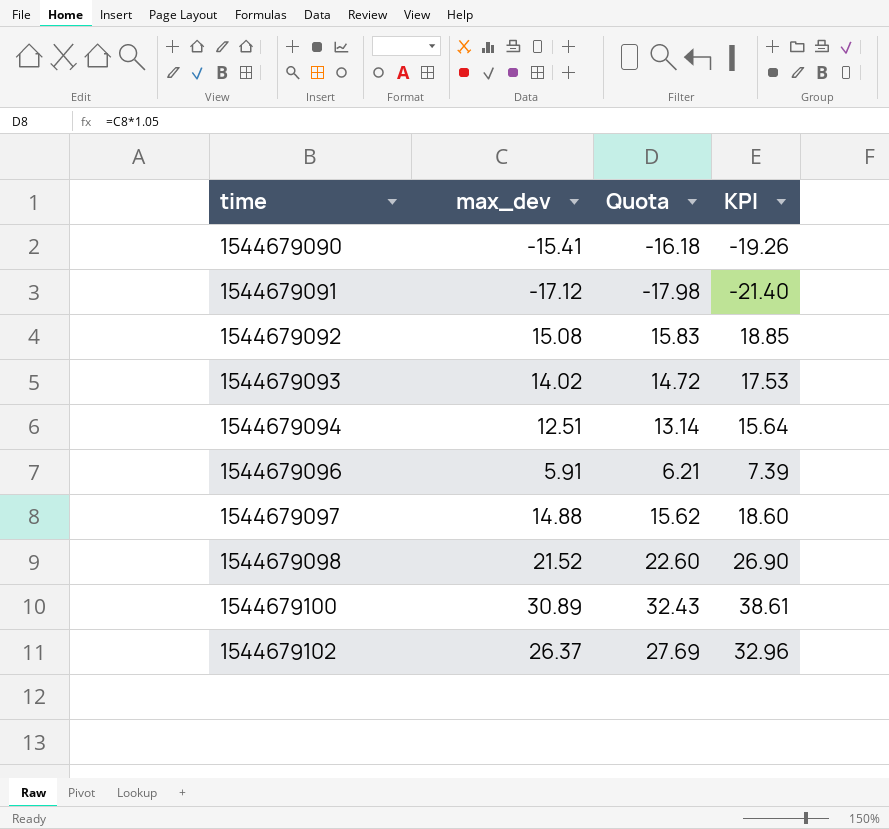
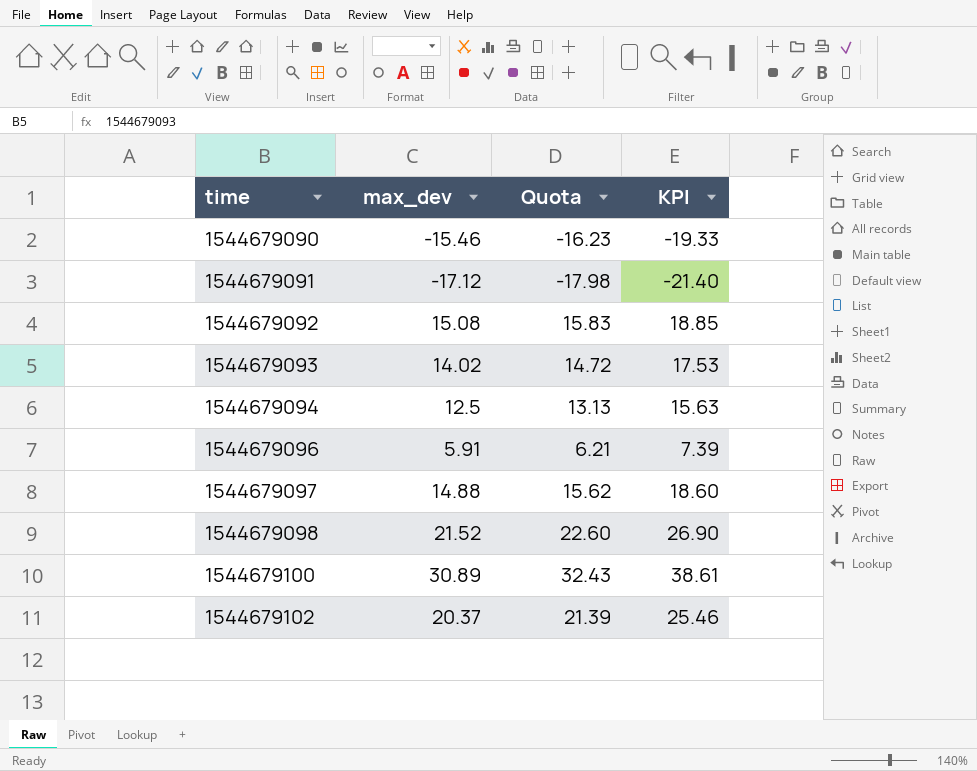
1544679090 | max_dev: -15.41 -> -15.46
1544679090 | Quota: -16.18 -> -16.23
1544679090 | KPI: -19.26 -> -19.33
1544679094 | max_dev: 12.51 -> 12.5
1544679094 | Quota: 13.14 -> 13.13
1544679094 | KPI: 15.64 -> 15.63
1544679102 | max_dev: 26.37 -> 20.37
1544679102 | Quota: 27.69 -> 21.39
1544679102 | KPI: 32.96 -> 25.46

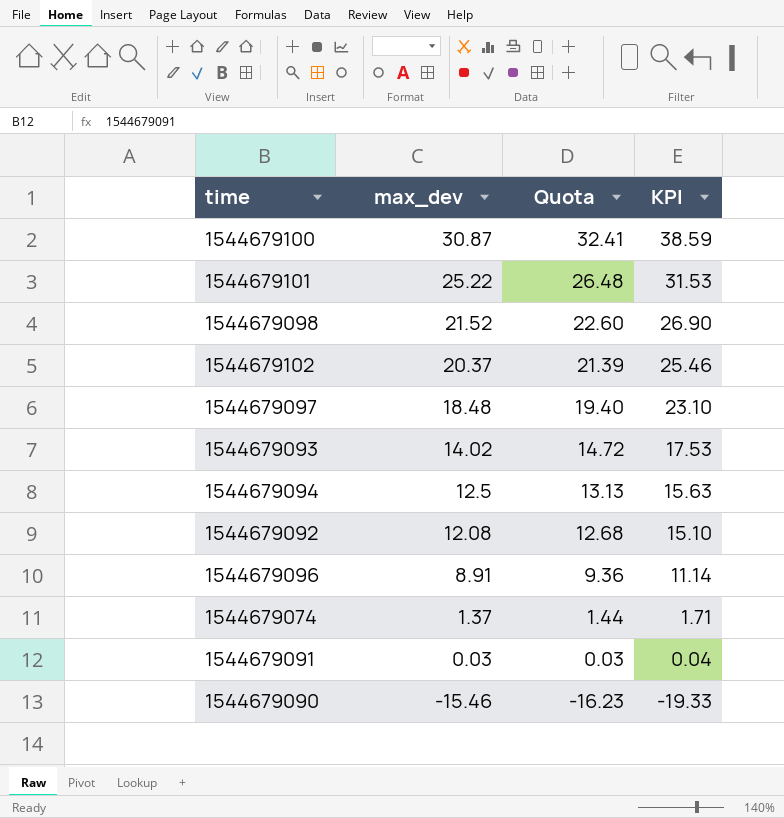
row order: time ascending -> max_dev descending
1544679100 | max_dev: 30.89 -> 30.87
1544679100 | Quota: 32.43 -> 32.41
1544679100 | KPI: 38.61 -> 38.59
row 1544679101: none -> 25.22 | 26.48 | 31.53
1544679097 | max_dev: 14.88 -> 18.48
1544679097 | Quota: 15.62 -> 19.40
1544679097 | KPI: 18.60 -> 23.10
1544679092 | max_dev: 15.08 -> 12.08
1544679092 | Quota: 15.83 -> 12.68
1544679092 | KPI: 18.85 -> 15.10
1544679096 | max_dev: 5.91 -> 8.91
1544679096 | Quota: 6.21 -> 9.36
1544679096 | KPI: 7.39 -> 11.14
row 1544679074: none -> 1.37 | 1.44 | 1.71
1544679091 | max_dev: -17.12 -> 0.03
1544679091 | Quota: -17.98 -> 0.03
1544679091 | KPI: -21.40 -> 0.04

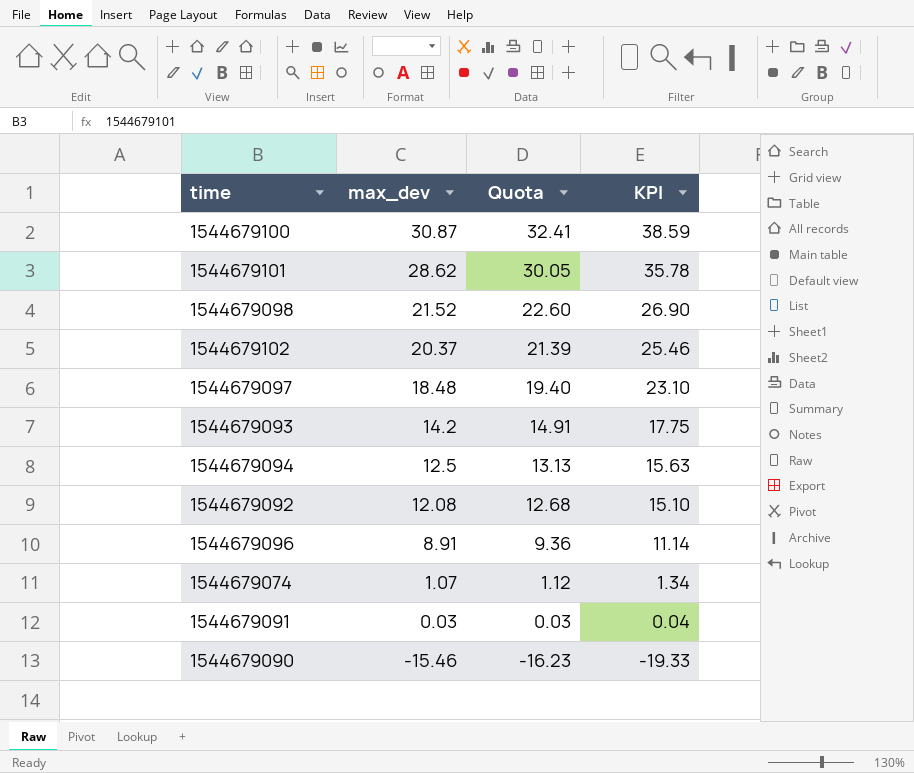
1544679101 | max_dev: 25.22 -> 28.62
1544679101 | Quota: 26.48 -> 30.05
1544679101 | KPI: 31.53 -> 35.78
1544679093 | max_dev: 14.02 -> 14.2
1544679093 | Quota: 14.72 -> 14.91
1544679093 | KPI: 17.53 -> 17.75
1544679074 | max_dev: 1.37 -> 1.07
1544679074 | Quota: 1.44 -> 1.12
1544679074 | KPI: 1.71 -> 1.34

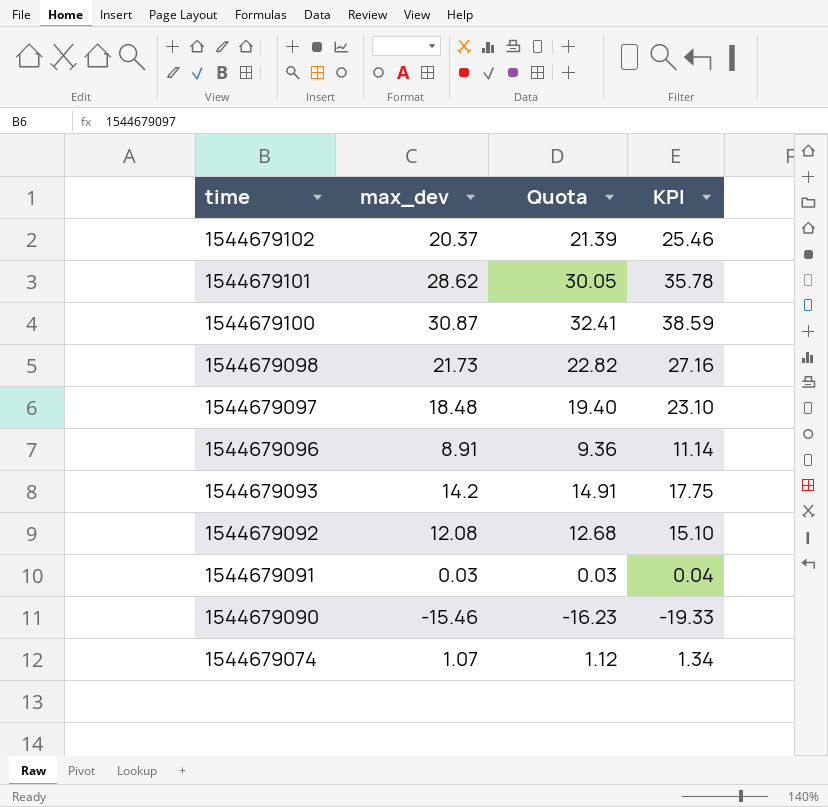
row order: max_dev descending -> time descending
row 1544679094: 12.5 | 13.13 | 15.63 -> none
1544679098 | max_dev: 21.52 -> 21.73
1544679098 | Quota: 22.60 -> 22.82
1544679098 | KPI: 26.90 -> 27.16

